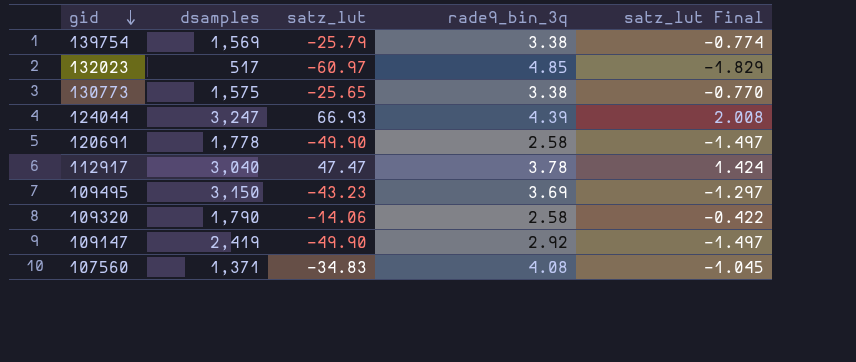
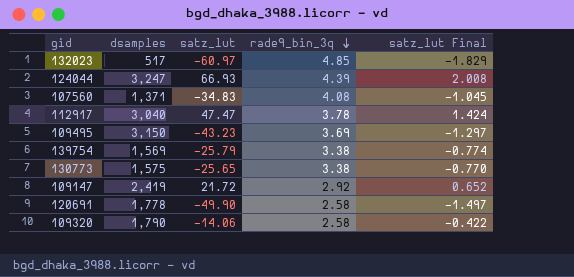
row order: gid descending -> rade9_bin_3q descending
109147 | satz_lut: -49.90 -> 21.72
109147 | satz_lut Final: -1.497 -> 0.652

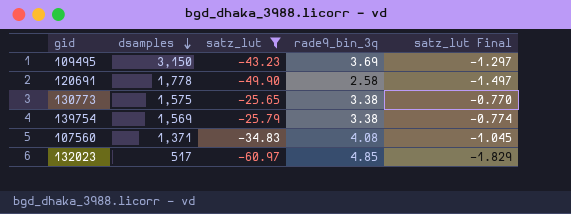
filter: none -> satz_lut <= -25.65
row order: rade9_bin_3q descending -> dsamples descending

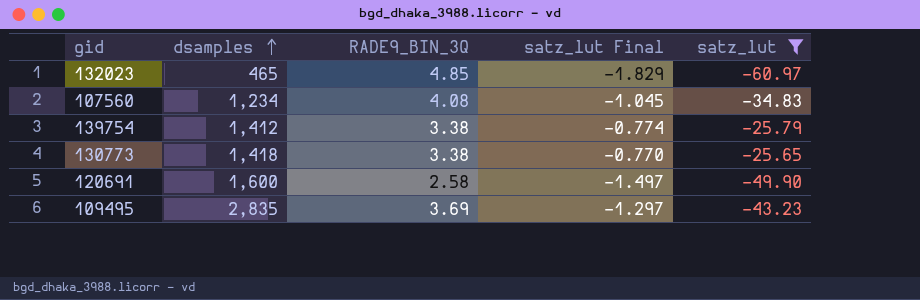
row order: dsamples descending -> dsamples ascending
column name: rade9_bin_3q -> RADE9_BIN_3Q
column satz_lut | position: 3 -> 5
132023 | dsamples: 517 -> 465
107560 | dsamples: 1,371 -> 1,234
139754 | dsamples: 1,569 -> 1,412
130773 | dsamples: 1,575 -> 1,418
120691 | dsamples: 1,778 -> 1,600
109495 | dsamples: 3,150 -> 2,835

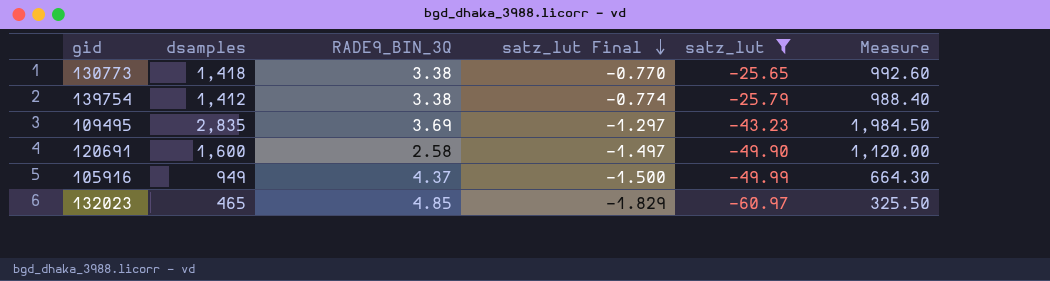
row order: dsamples ascending -> satz_lut Final descending
column Measure | formula: none -> [dsamples] * 0.7
row 107560: 1,234 | 4.08 | -1.045 | -34.83 -> none
row 105916: none -> 949 | 4.37 | -1.500 | -49.99 | 664.30

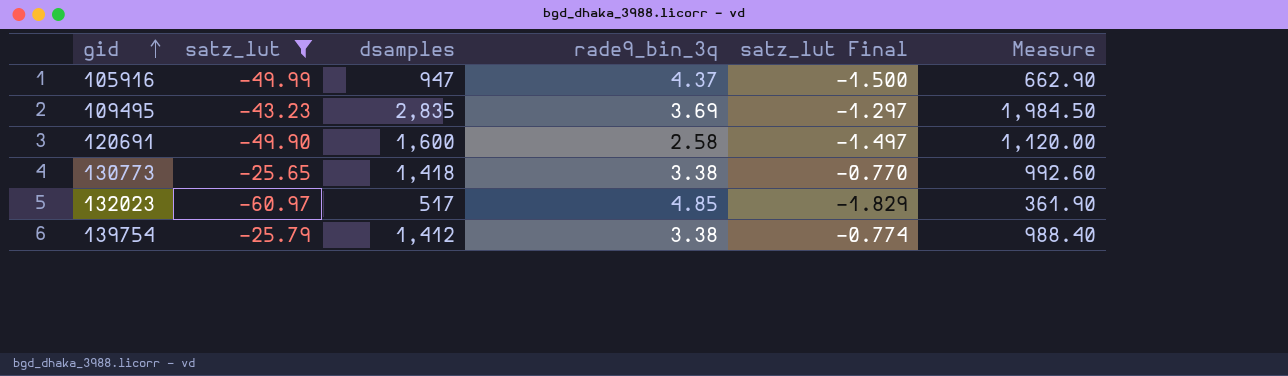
row order: satz_lut Final descending -> gid ascending
column satz_lut | position: 5 -> 2
column name: RADE9_BIN_3Q -> rade9_bin_3q
105916 | dsamples: 949 -> 947
105916 | Measure: 664.30 -> 662.90
132023 | dsamples: 465 -> 517
132023 | Measure: 325.50 -> 361.90

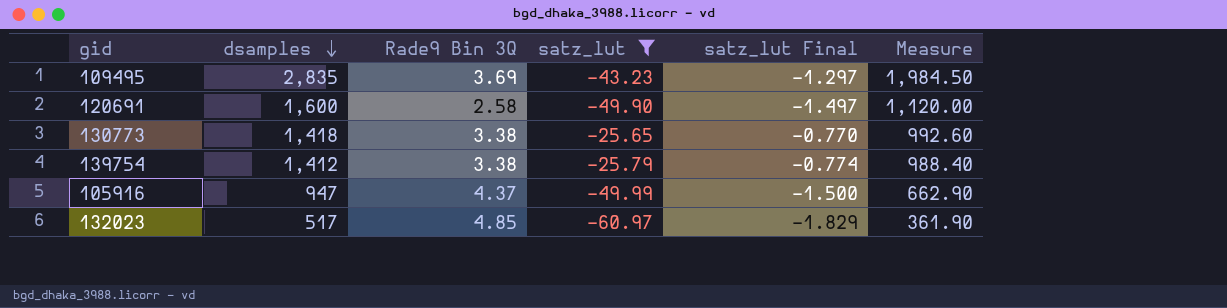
row order: gid ascending -> dsamples descending
column name: rade9_bin_3q -> Rade9 Bin 3Q
column satz_lut | position: 2 -> 4

